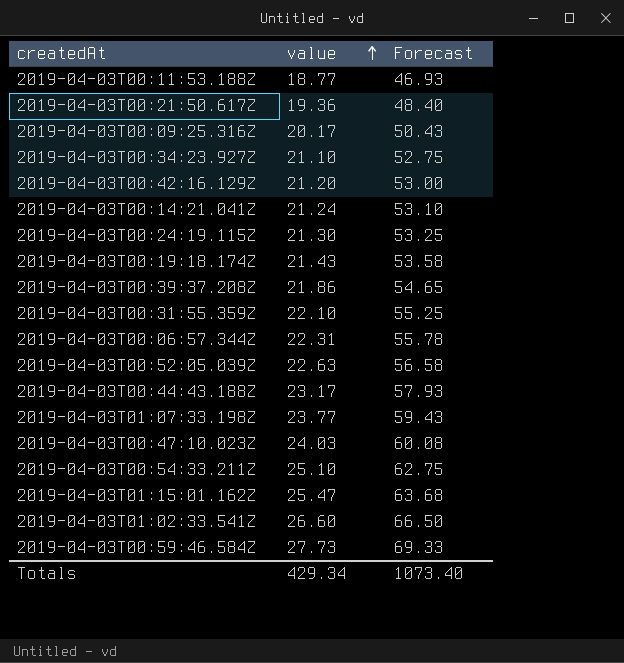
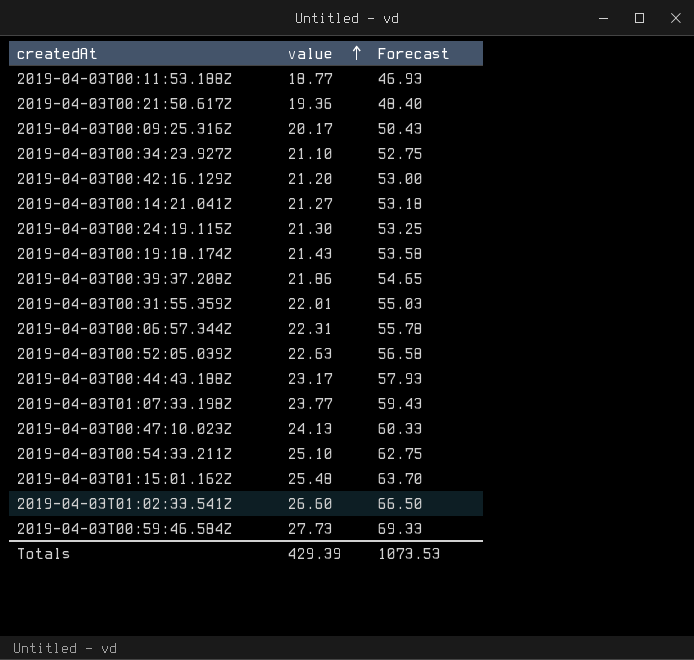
2019-04-03T00:14:21.041Z | value: 21.24 -> 21.27
2019-04-03T00:14:21.041Z | Forecast: 53.10 -> 53.18
2019-04-03T00:31:55.359Z | value: 22.10 -> 22.01
2019-04-03T00:31:55.359Z | Forecast: 55.25 -> 55.03
2019-04-03T00:47:10.023Z | value: 24.03 -> 24.13
2019-04-03T00:47:10.023Z | Forecast: 60.08 -> 60.33
2019-04-03T01:15:01.162Z | value: 25.47 -> 25.48
2019-04-03T01:15:01.162Z | Forecast: 63.68 -> 63.70
Totals | value: 429.34 -> 429.39
Totals | Forecast: 1073.40 -> 1073.53

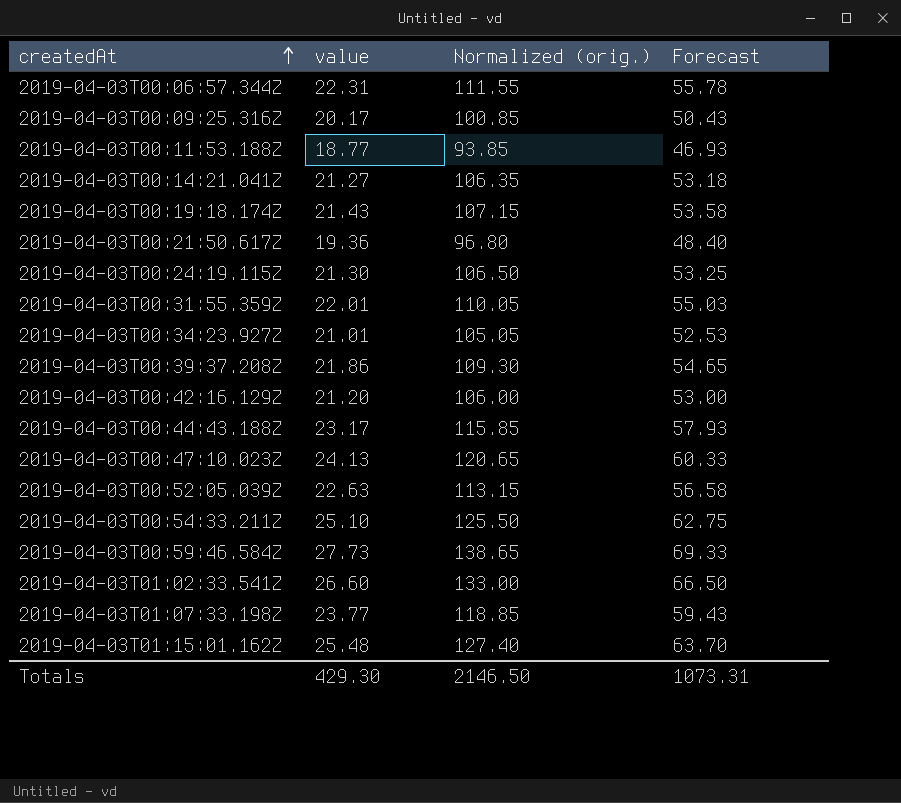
row order: value ascending -> createdAt ascending
column Normalized (orig.) | formula: none -> [value] * 5
2019-04-03T00:34:23.927Z | value: 21.10 -> 21.01
2019-04-03T00:34:23.927Z | Forecast: 52.75 -> 52.53
Totals | value: 429.39 -> 429.30
Totals | Forecast: 1073.53 -> 1073.31

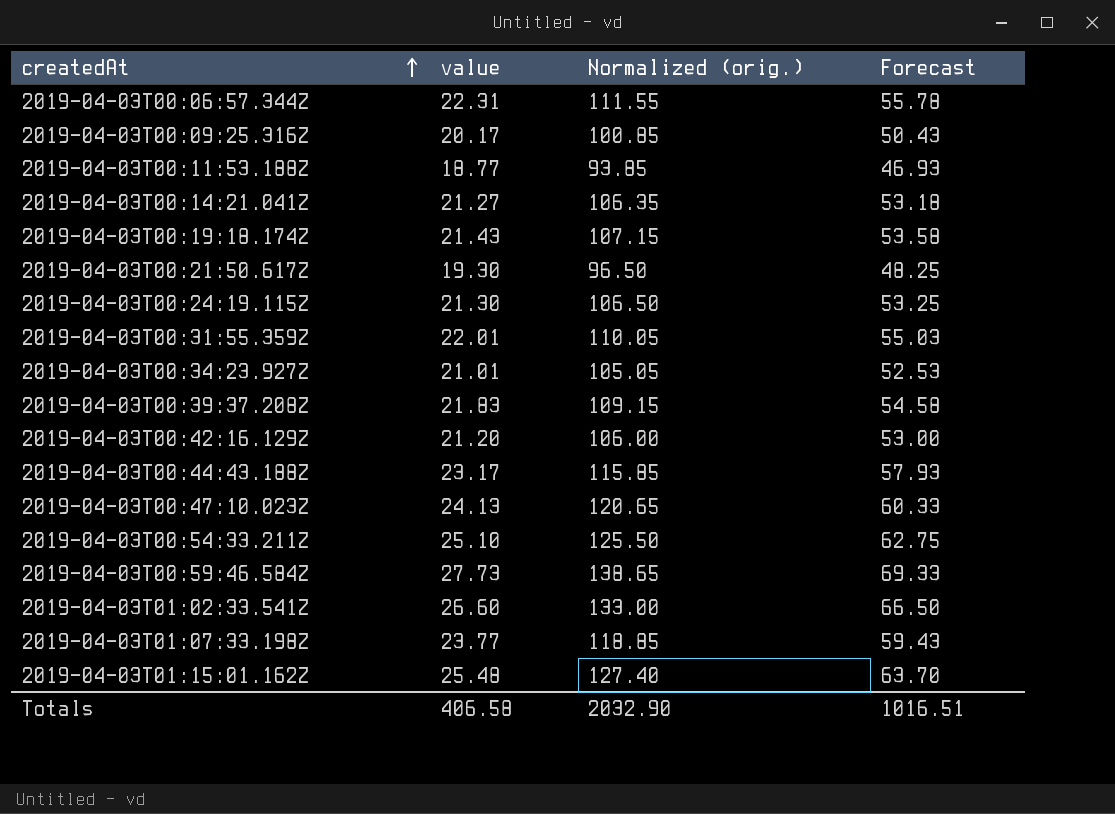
row 2019-04-03T00:52:05.039Z: 22.63 | 113.15 | 56.58 -> none
2019-04-03T00:21:50.617Z | value: 19.36 -> 19.30
2019-04-03T00:21:50.617Z | Normalized (orig.): 96.80 -> 96.50
2019-04-03T00:21:50.617Z | Forecast: 48.40 -> 48.25
2019-04-03T00:39:37.208Z | value: 21.86 -> 21.83
2019-04-03T00:39:37.208Z | Normalized (orig.): 109.30 -> 109.15
2019-04-03T00:39:37.208Z | Forecast: 54.65 -> 54.58
Totals | value: 429.30 -> 406.58
Totals | Normalized (orig.): 2146.50 -> 2032.90
Totals | Forecast: 1073.31 -> 1016.51

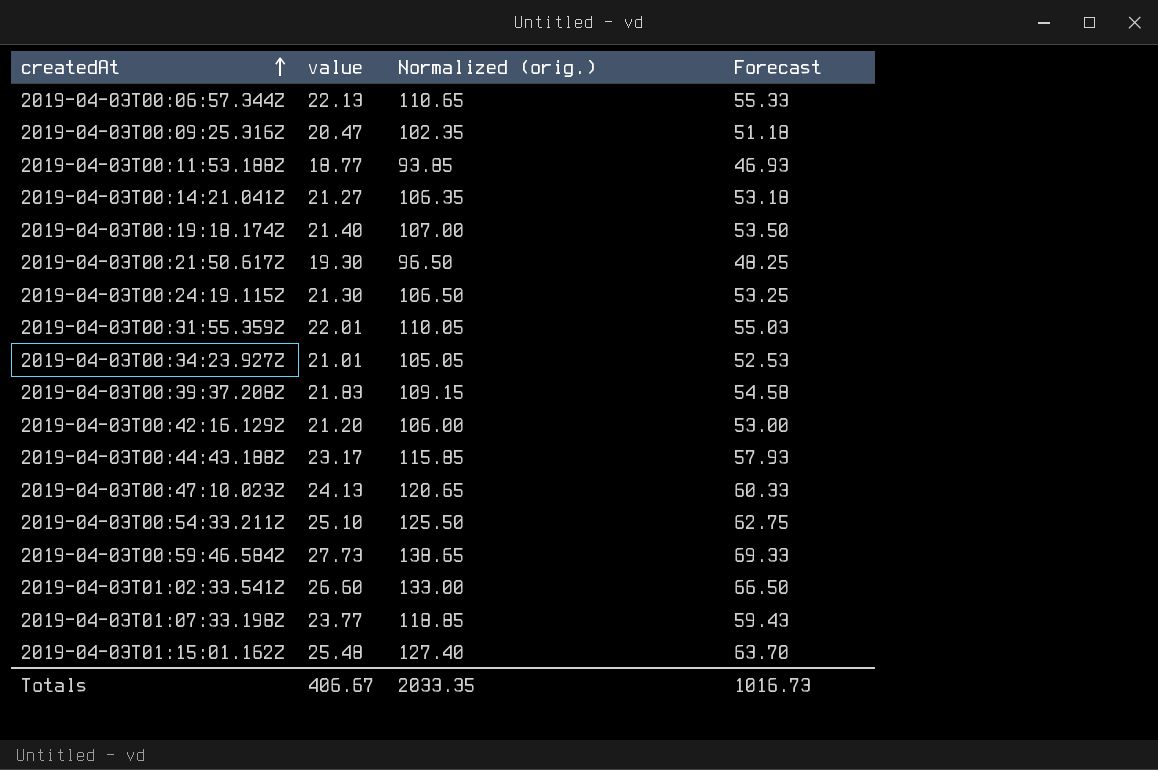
2019-04-03T00:06:57.344Z | value: 22.31 -> 22.13
2019-04-03T00:06:57.344Z | Normalized (orig.): 111.55 -> 110.65
2019-04-03T00:06:57.344Z | Forecast: 55.78 -> 55.33
2019-04-03T00:09:25.316Z | value: 20.17 -> 20.47
2019-04-03T00:09:25.316Z | Normalized (orig.): 100.85 -> 102.35
2019-04-03T00:09:25.316Z | Forecast: 50.43 -> 51.18
2019-04-03T00:19:18.174Z | value: 21.43 -> 21.40
2019-04-03T00:19:18.174Z | Normalized (orig.): 107.15 -> 107.00
2019-04-03T00:19:18.174Z | Forecast: 53.58 -> 53.50
Totals | value: 406.58 -> 406.67
Totals | Normalized (orig.): 2032.90 -> 2033.35
Totals | Forecast: 1016.51 -> 1016.73

